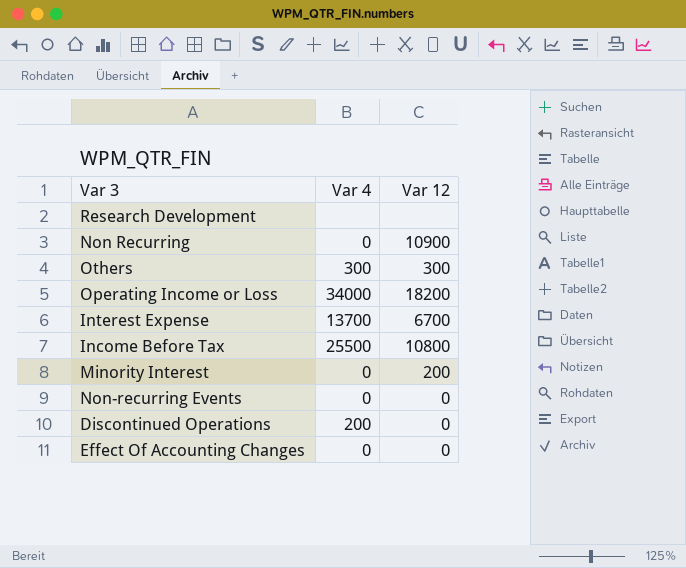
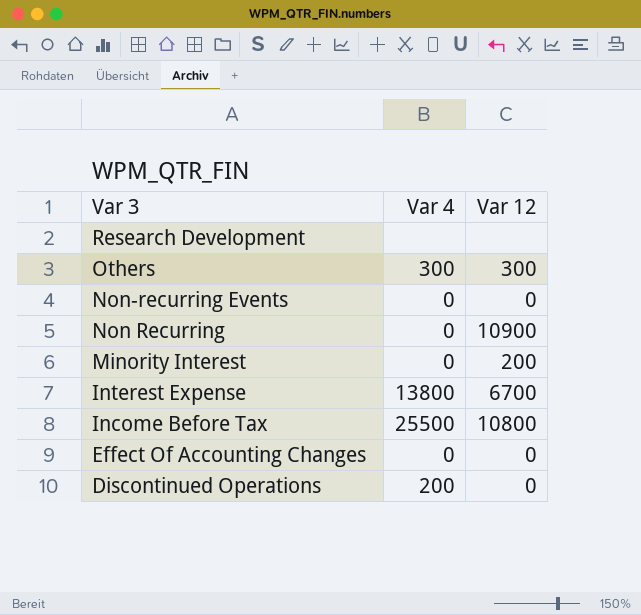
row order: none -> Var 3 descending
row Operating Income or Loss: 34000 | 18200 -> none
Interest Expense | Var 4: 13700 -> 13800

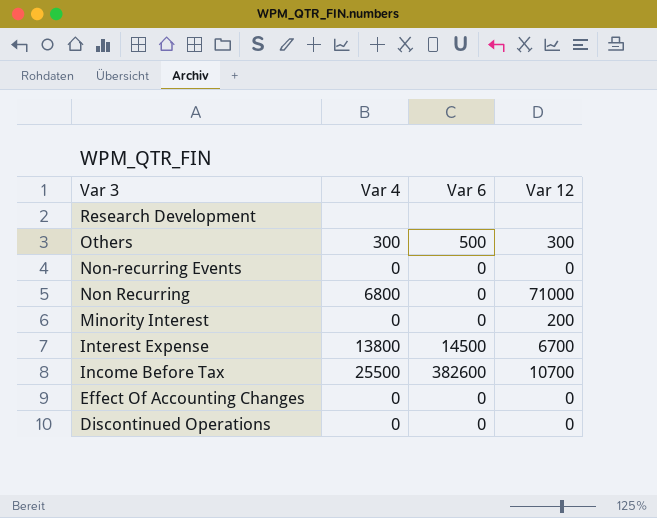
column Var 6 | position: none -> 3
Non Recurring | Var 4: 0 -> 6800
Non Recurring | Var 12: 10900 -> 71000
Income Before Tax | Var 12: 10800 -> 10700
Discontinued Operations | Var 4: 200 -> 0

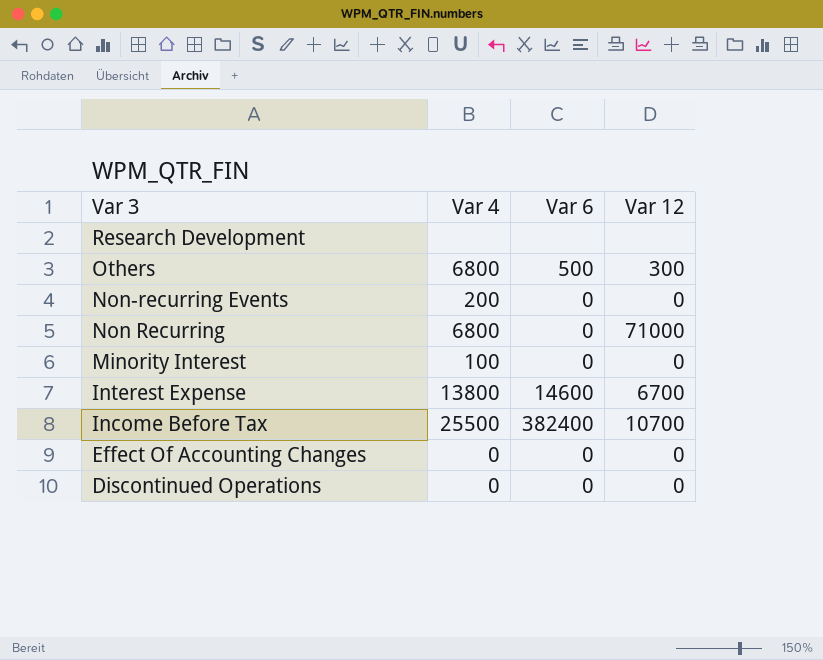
Others | Var 4: 300 -> 6800
Non-recurring Events | Var 4: 0 -> 200
Minority Interest | Var 4: 0 -> 100
Minority Interest | Var 12: 200 -> 0
Interest Expense | Var 6: 14500 -> 14600
Income Before Tax | Var 6: 382600 -> 382400

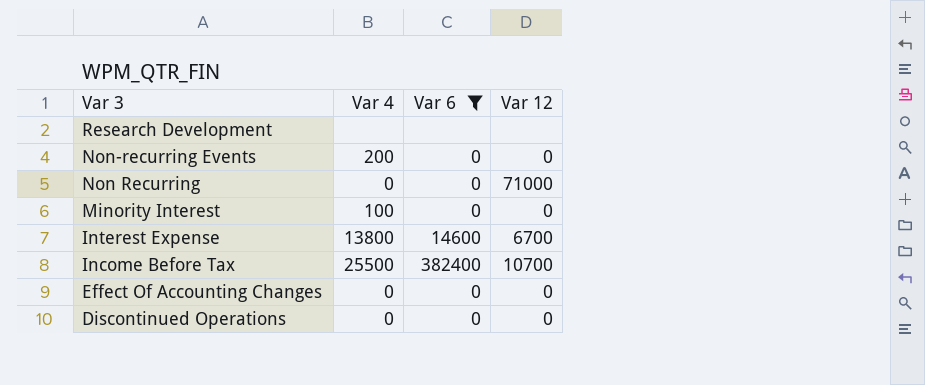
filter: none -> Var 6 != 500
Non Recurring | Var 4: 6800 -> 0

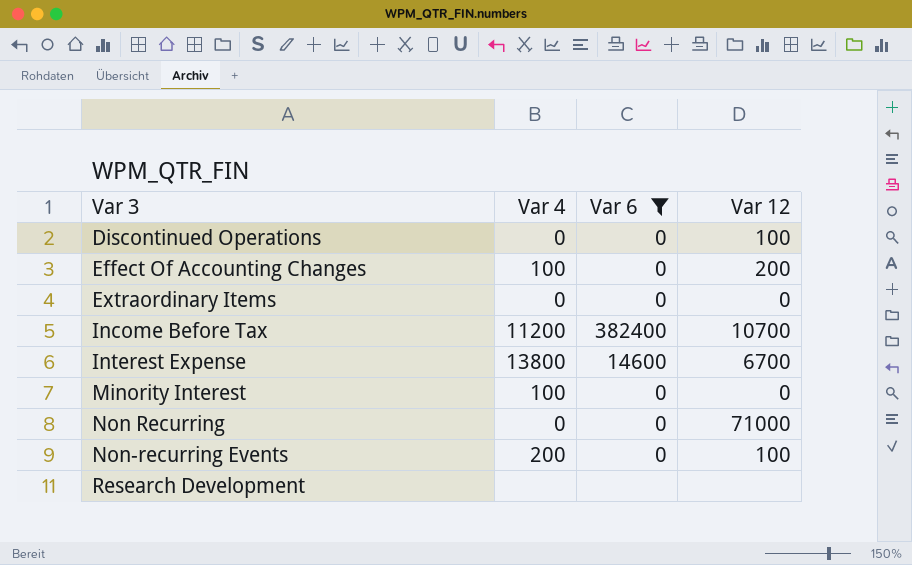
row order: Var 3 descending -> Var 3 ascending
Discontinued Operations | Var 12: 0 -> 100
Effect Of Accounting Changes | Var 4: 0 -> 100
Effect Of Accounting Changes | Var 12: 0 -> 200
row Extraordinary Items: none -> 0 | 0 | 0
Income Before Tax | Var 4: 25500 -> 11200
Non-recurring Events | Var 12: 0 -> 100

